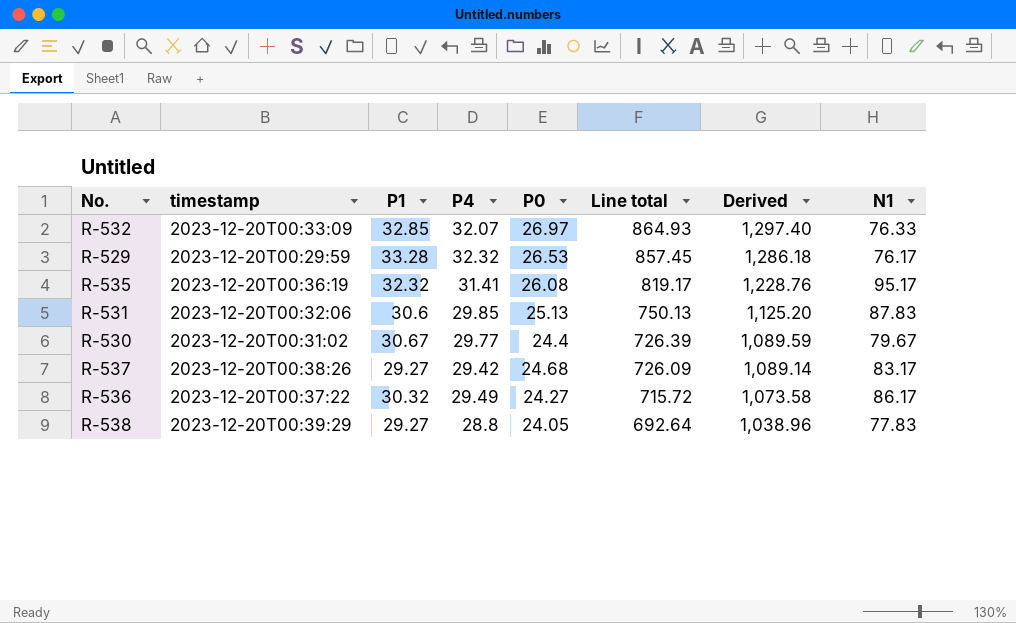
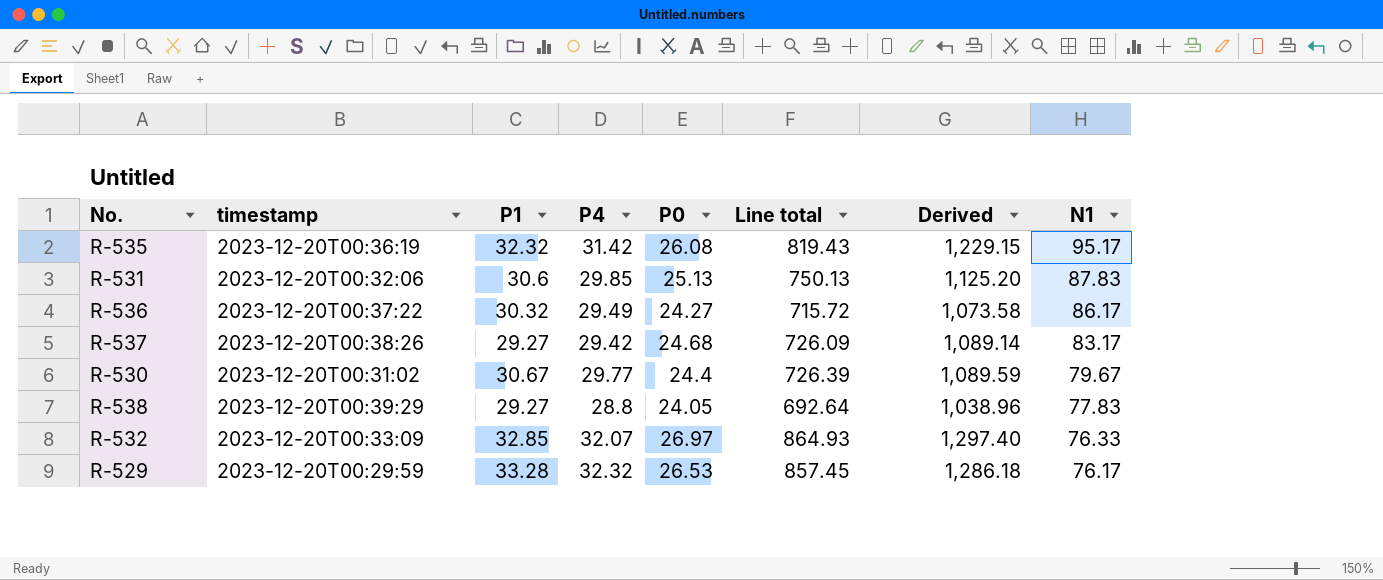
row order: Line total descending -> N1 descending
R-535 | P4: 31.41 -> 31.42
R-535 | Line total: 819.17 -> 819.43
R-535 | Derived: 1,228.76 -> 1,229.15

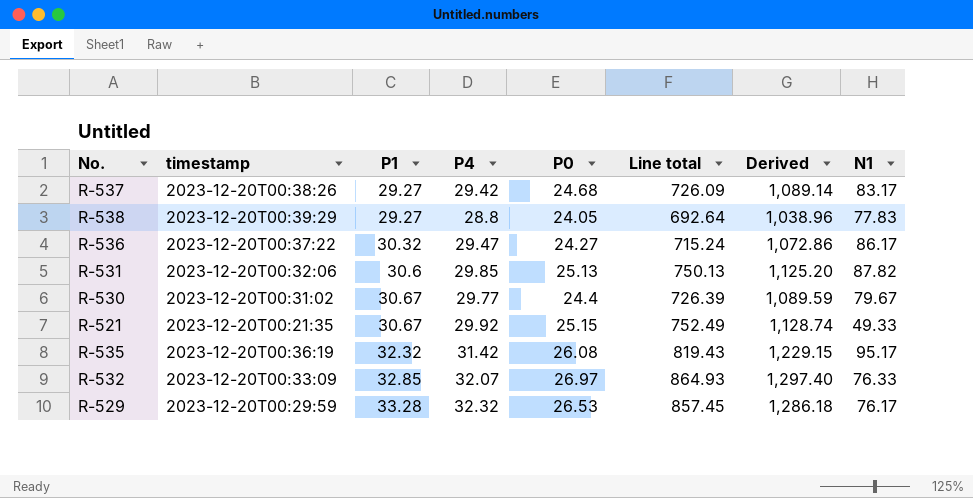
row order: N1 descending -> P1 ascending
R-536 | P4: 29.49 -> 29.47
R-536 | Line total: 715.72 -> 715.24
R-536 | Derived: 1,073.58 -> 1,072.86
R-531 | N1: 87.83 -> 87.82
row R-521: none -> 2023-12-20T00:21:35 | 30.67 | 29.92 | 25.15 | 752.49 | 1,128.74 | 49.33

